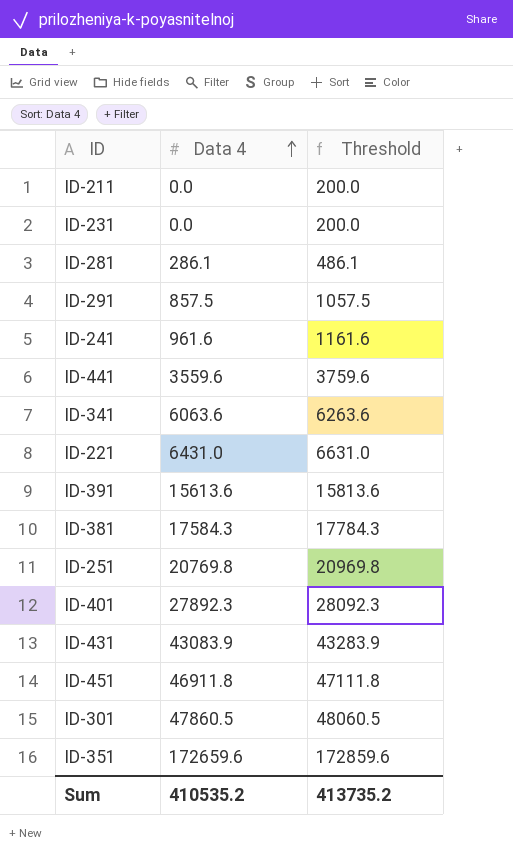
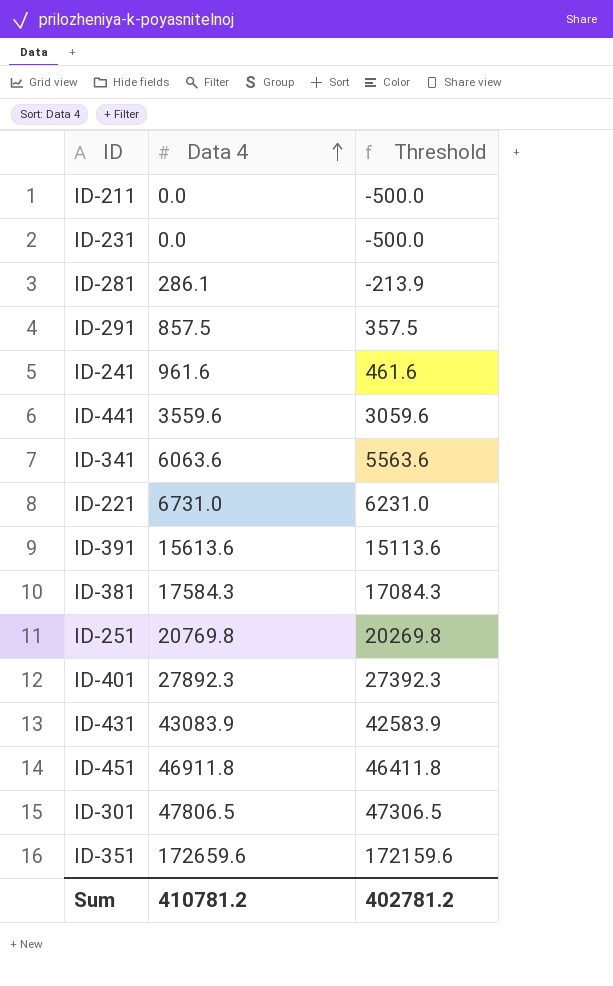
column Threshold | formula: [Data 4] + 200 -> [Data 4] - 500
ID-221 | Data 4: 6431.0 -> 6731.0
ID-301 | Data 4: 47860.5 -> 47806.5
Sum | Data 4: 410535.2 -> 410781.2
Sum | Threshold: 413735.2 -> 402781.2

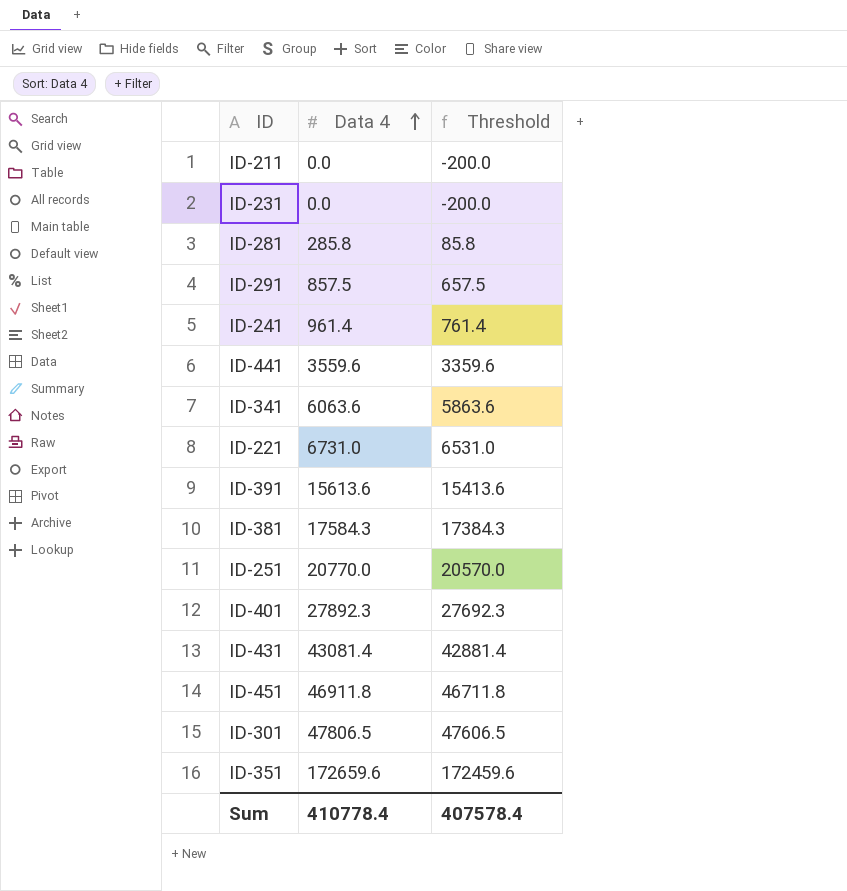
column Threshold | formula: [Data 4] - 500 -> [Data 4] - 200
ID-281 | Data 4: 286.1 -> 285.8
ID-241 | Data 4: 961.6 -> 961.4
ID-251 | Data 4: 20769.8 -> 20770.0
ID-431 | Data 4: 43083.9 -> 43081.4
Sum | Data 4: 410781.2 -> 410778.4
Sum | Threshold: 402781.2 -> 407578.4

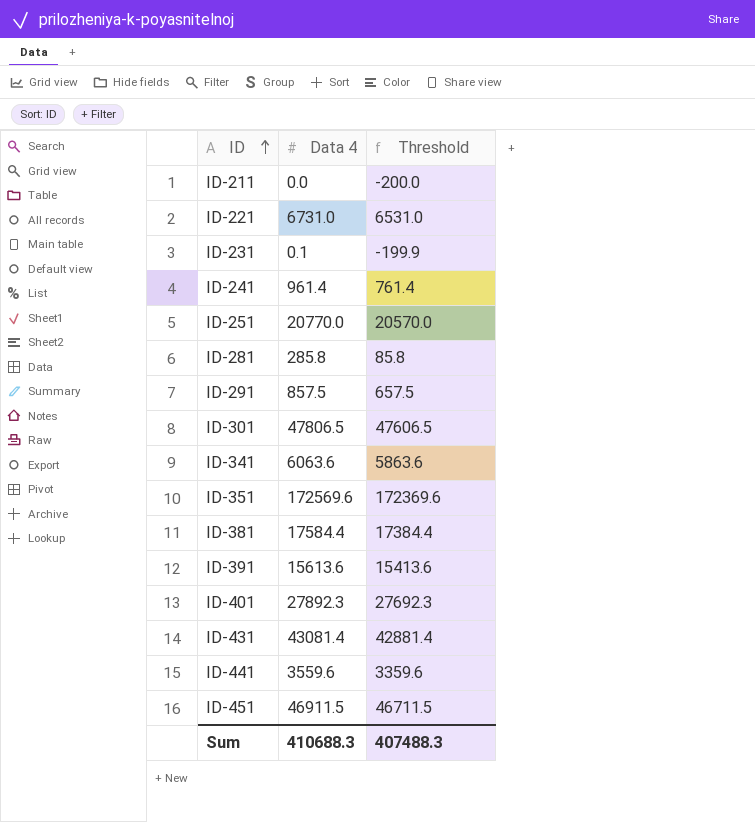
row order: Data 4 ascending -> ID ascending
ID-231 | Data 4: 0.0 -> 0.1
ID-231 | Threshold: -200.0 -> -199.9
ID-351 | Data 4: 172659.6 -> 172569.6
ID-351 | Threshold: 172459.6 -> 172369.6
ID-381 | Data 4: 17584.3 -> 17584.4
ID-381 | Threshold: 17384.3 -> 17384.4
ID-451 | Data 4: 46911.8 -> 46911.5
ID-451 | Threshold: 46711.8 -> 46711.5
Sum | Data 4: 410778.4 -> 410688.3
Sum | Threshold: 407578.4 -> 407488.3

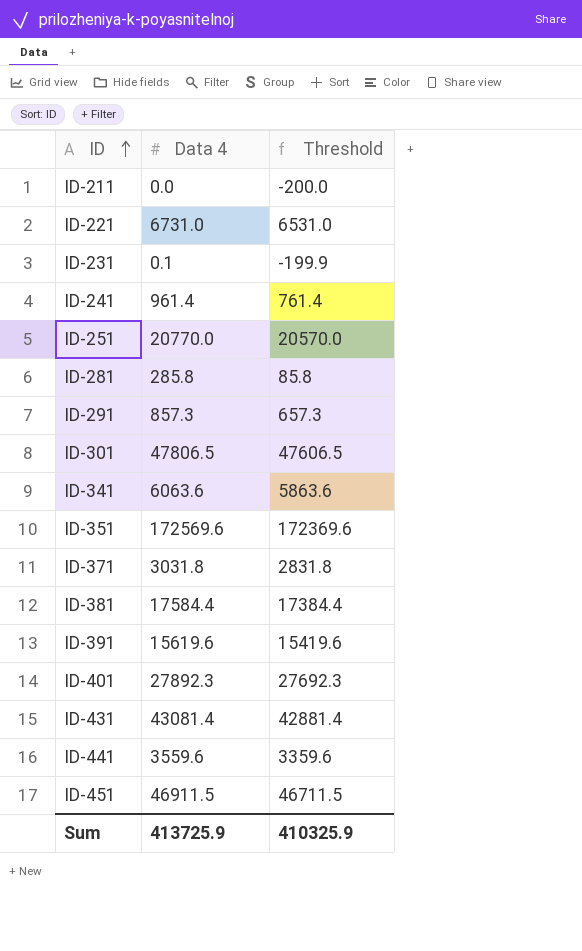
ID-291 | Data 4: 857.5 -> 857.3
ID-291 | Threshold: 657.5 -> 657.3
row ID-371: none -> 3031.8 | 2831.8
ID-391 | Data 4: 15613.6 -> 15619.6
ID-391 | Threshold: 15413.6 -> 15419.6
Sum | Data 4: 410688.3 -> 413725.9
Sum | Threshold: 407488.3 -> 410325.9

